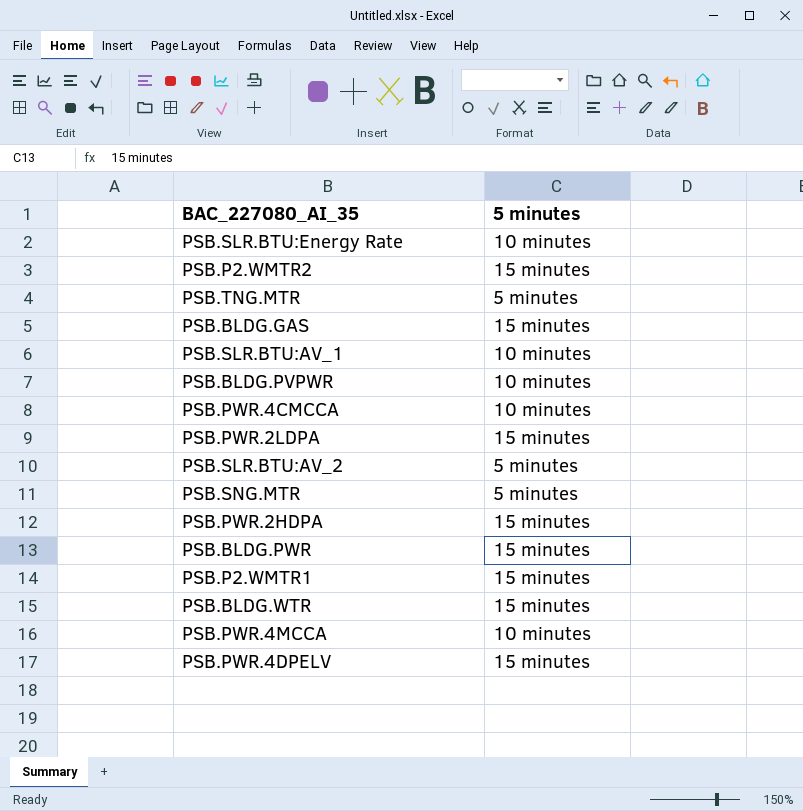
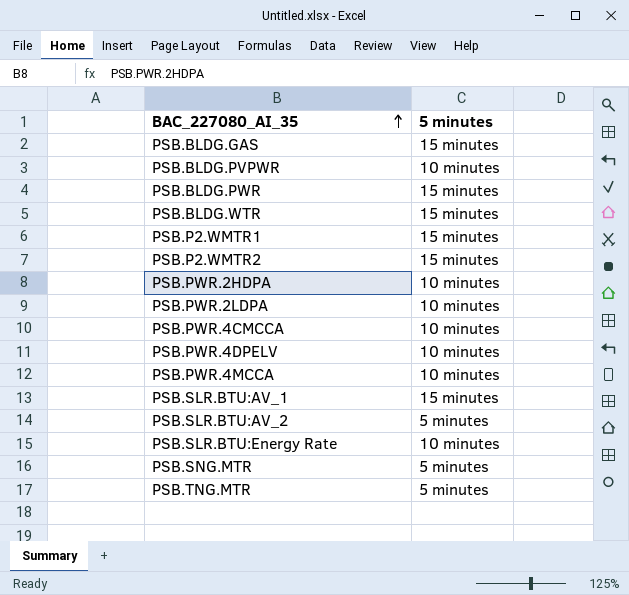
row order: none -> BAC_227080_AI_35 ascending
PSB.PWR.2HDPA | 5 minutes: 15 minutes -> 10 minutes
PSB.PWR.2LDPA | 5 minutes: 15 minutes -> 10 minutes
PSB.PWR.4DPELV | 5 minutes: 15 minutes -> 10 minutes
PSB.SLR.BTU:AV_1 | 5 minutes: 10 minutes -> 15 minutes

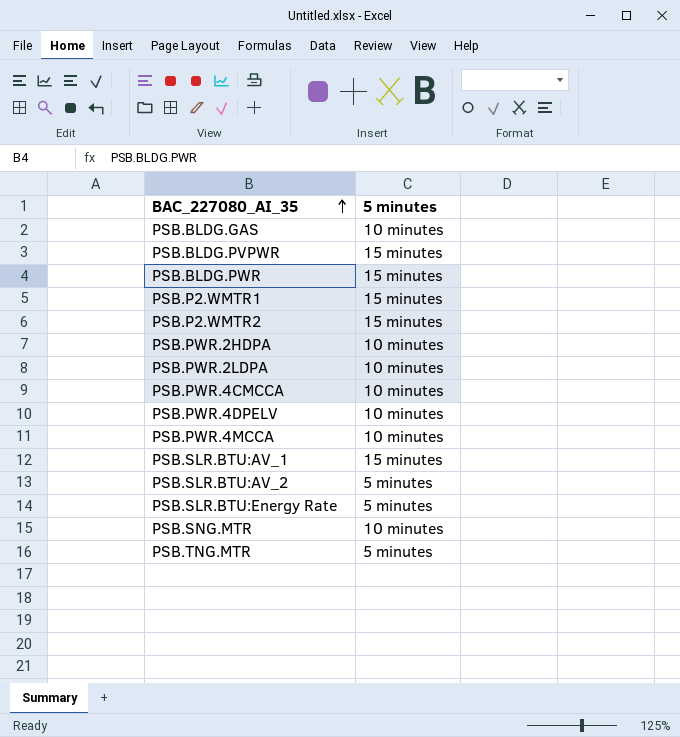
row PSB.BLDG.WTR: 15 minutes -> none
PSB.BLDG.GAS | 5 minutes: 15 minutes -> 10 minutes
PSB.BLDG.PVPWR | 5 minutes: 10 minutes -> 15 minutes
PSB.SLR.BTU:Energy Rate | 5 minutes: 10 minutes -> 5 minutes
PSB.SNG.MTR | 5 minutes: 5 minutes -> 10 minutes

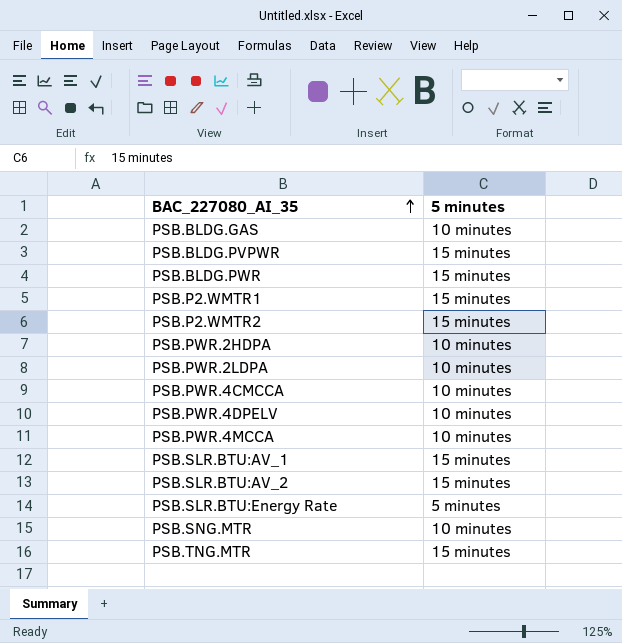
PSB.SLR.BTU:AV_2 | 5 minutes: 5 minutes -> 15 minutes
PSB.TNG.MTR | 5 minutes: 5 minutes -> 15 minutes

